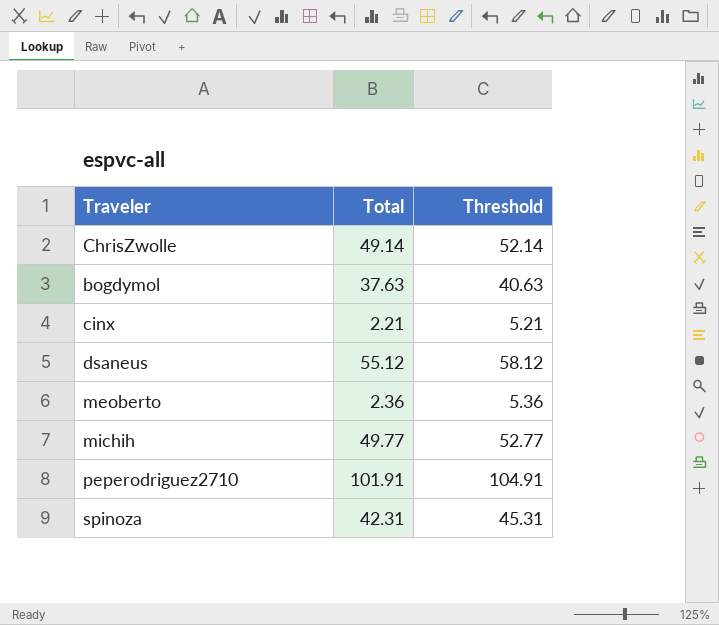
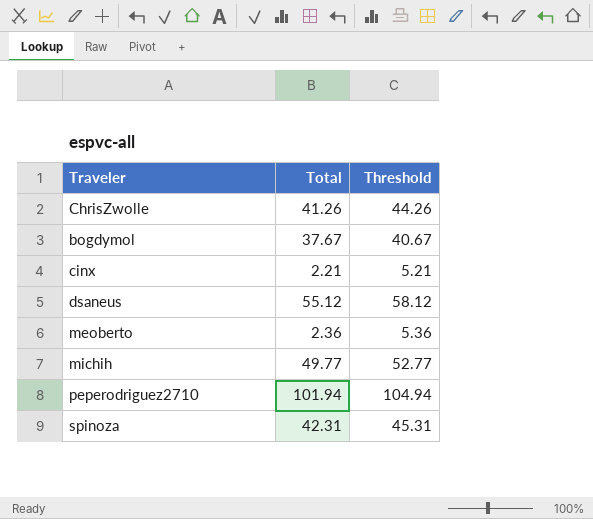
ChrisZwolle | Total: 49.14 -> 41.26
ChrisZwolle | Threshold: 52.14 -> 44.26
bogdymol | Total: 37.63 -> 37.67
bogdymol | Threshold: 40.63 -> 40.67
peperodriguez2710 | Total: 101.91 -> 101.94
peperodriguez2710 | Threshold: 104.91 -> 104.94

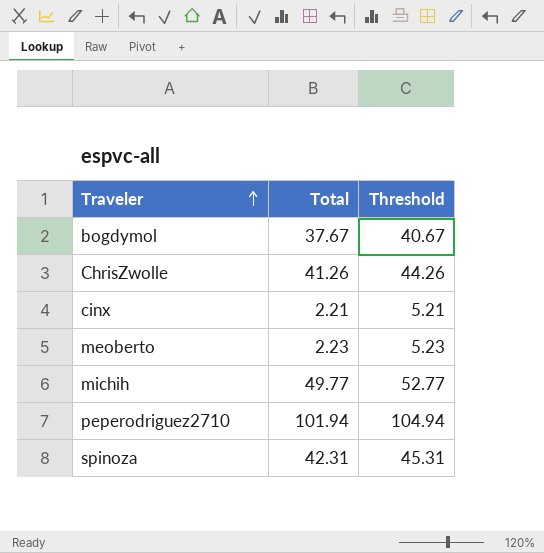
row order: none -> Traveler ascending
row dsaneus: 55.12 | 58.12 -> none
meoberto | Total: 2.36 -> 2.23
meoberto | Threshold: 5.36 -> 5.23

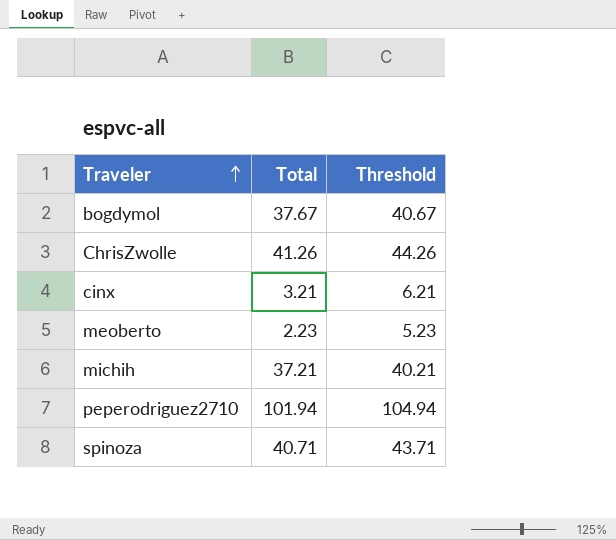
cinx | Total: 2.21 -> 3.21
cinx | Threshold: 5.21 -> 6.21
michih | Total: 49.77 -> 37.21
michih | Threshold: 52.77 -> 40.21
spinoza | Total: 42.31 -> 40.71
spinoza | Threshold: 45.31 -> 43.71

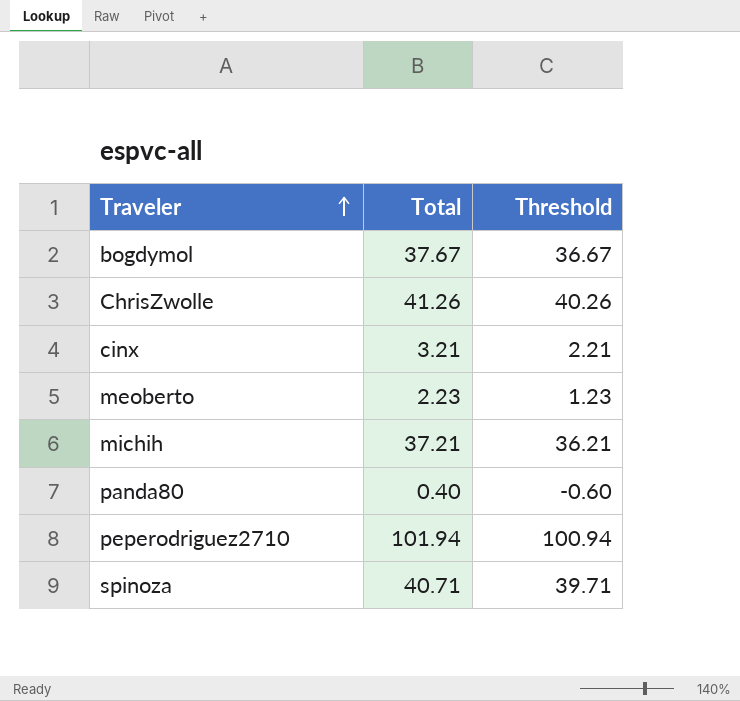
column Threshold | formula: [Total] + 3 -> [Total] - 1
row panda80: none -> 0.40 | -0.60

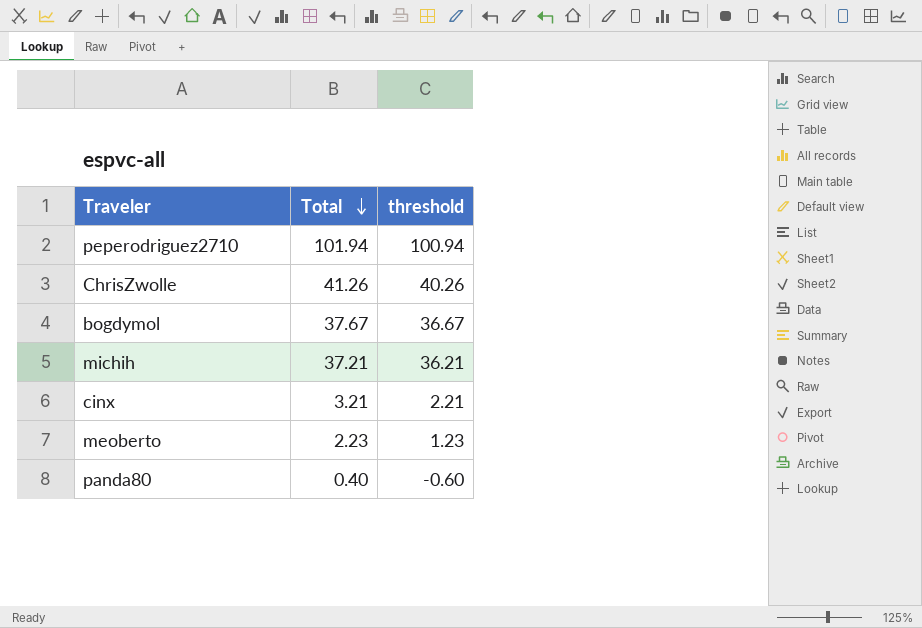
row order: Traveler ascending -> Total descending
column name: Threshold -> threshold
row spinoza: 40.71 | 39.71 -> none

